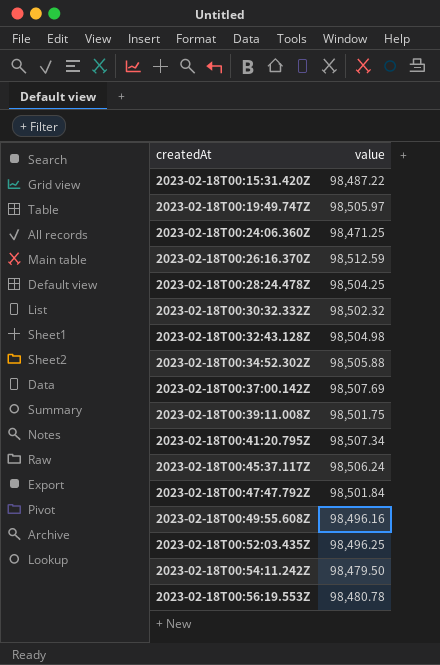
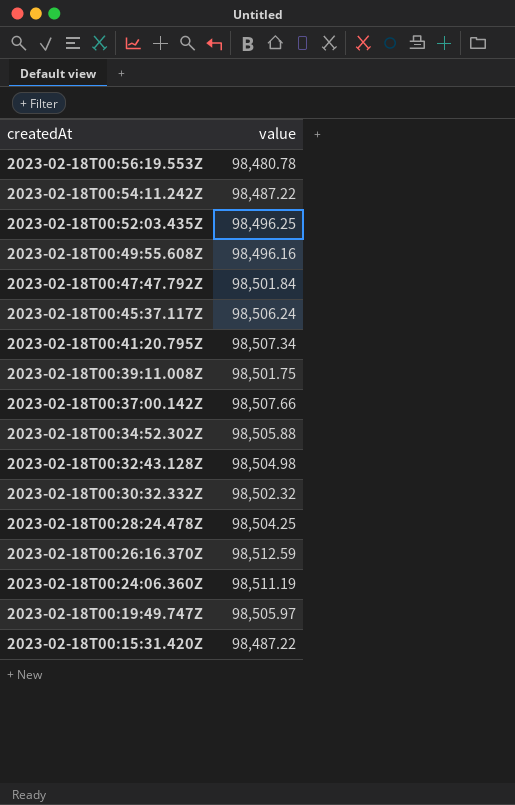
row order: createdAt ascending -> createdAt descending
2023-02-18T00:54:11.242Z | value: 98,479.50 -> 98,487.22
2023-02-18T00:37:00.142Z | value: 98,507.69 -> 98,507.66
2023-02-18T00:24:06.360Z | value: 98,471.25 -> 98,511.19

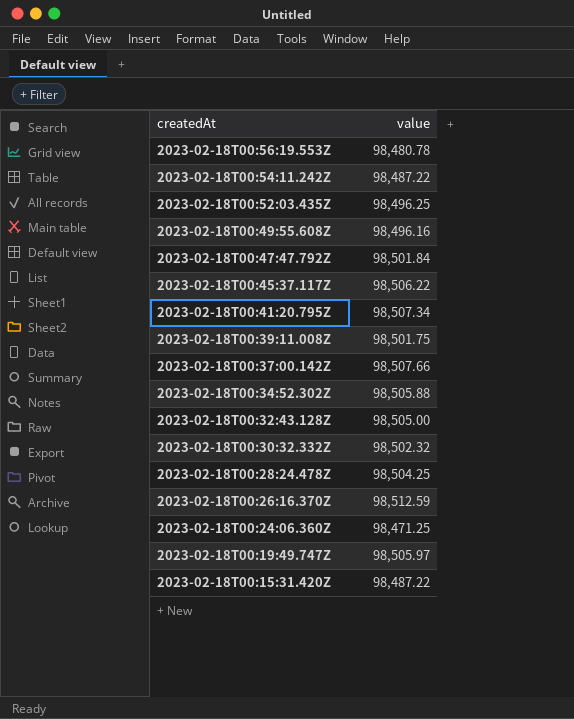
2023-02-18T00:45:37.117Z | value: 98,506.24 -> 98,506.22
2023-02-18T00:32:43.128Z | value: 98,504.98 -> 98,505.00
2023-02-18T00:24:06.360Z | value: 98,511.19 -> 98,471.25

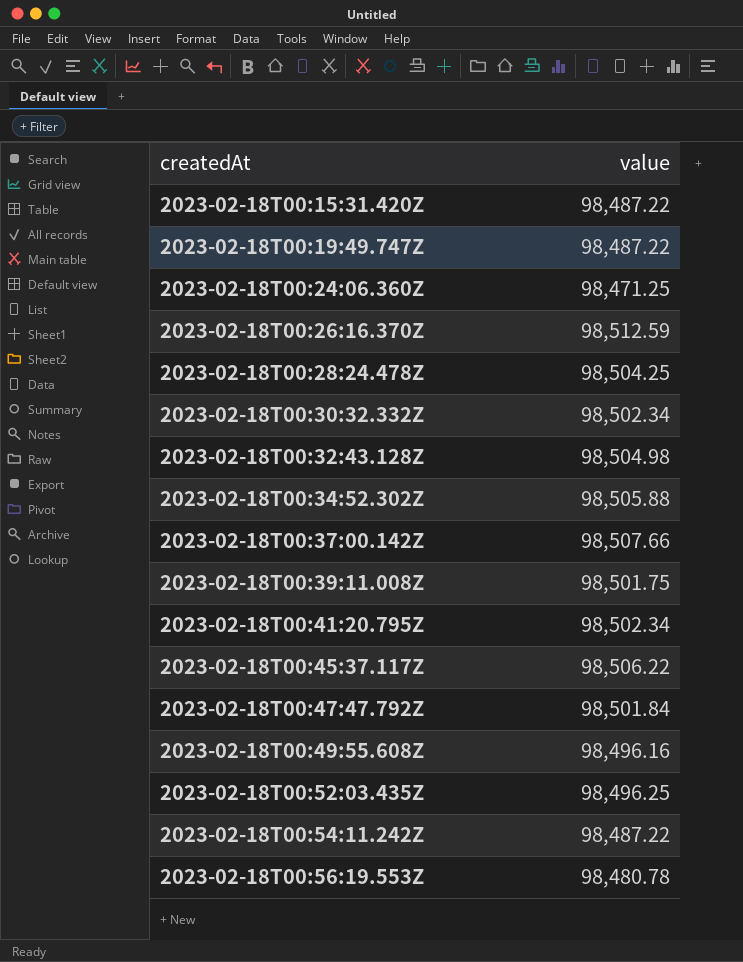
row order: createdAt descending -> createdAt ascending
2023-02-18T00:19:49.747Z | value: 98,505.97 -> 98,487.22
2023-02-18T00:30:32.332Z | value: 98,502.32 -> 98,502.34
2023-02-18T00:32:43.128Z | value: 98,505.00 -> 98,504.98
2023-02-18T00:41:20.795Z | value: 98,507.34 -> 98,502.34

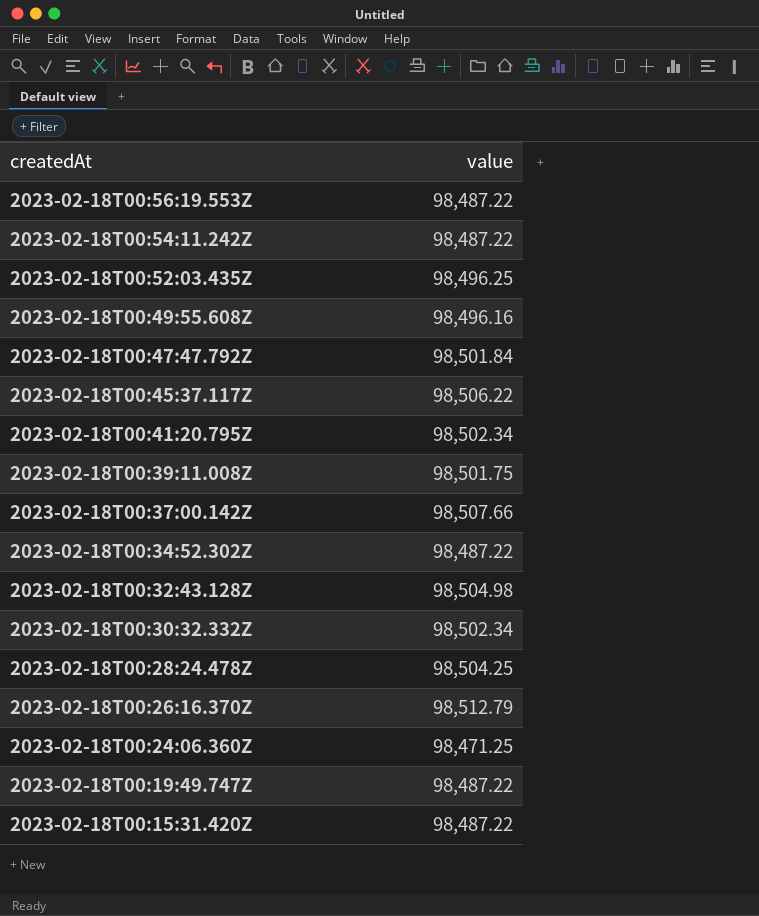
row order: createdAt ascending -> createdAt descending
2023-02-18T00:56:19.553Z | value: 98,480.78 -> 98,487.22
2023-02-18T00:34:52.302Z | value: 98,505.88 -> 98,487.22
2023-02-18T00:26:16.370Z | value: 98,512.59 -> 98,512.79

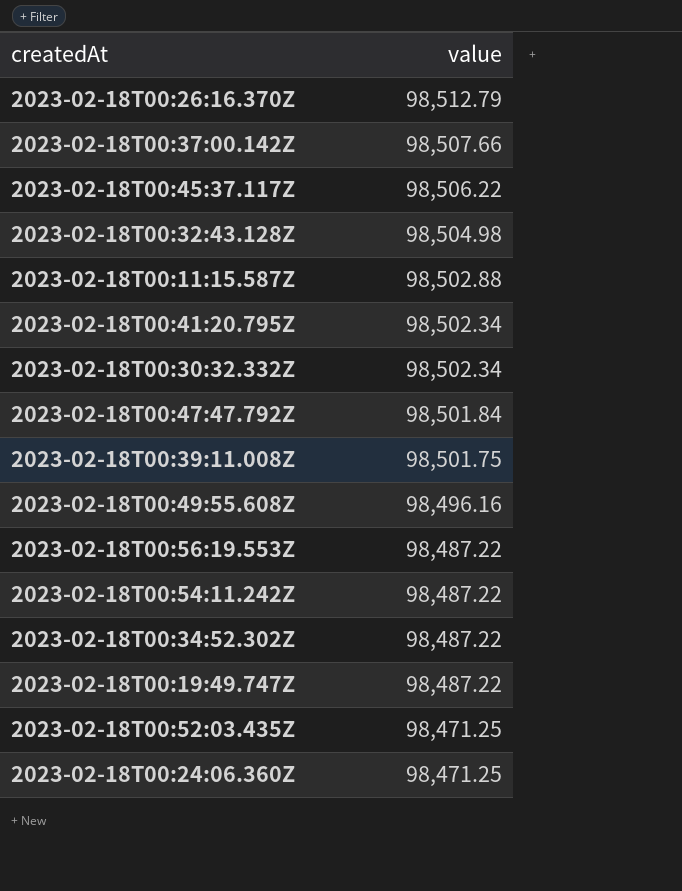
row order: createdAt descending -> value descending
row 2023-02-18T00:28:24.478Z: 98,504.25 -> none
row 2023-02-18T00:15:31.420Z: 98,487.22 -> none
row 2023-02-18T00:11:15.587Z: none -> 98,502.88
2023-02-18T00:52:03.435Z | value: 98,496.25 -> 98,471.25

